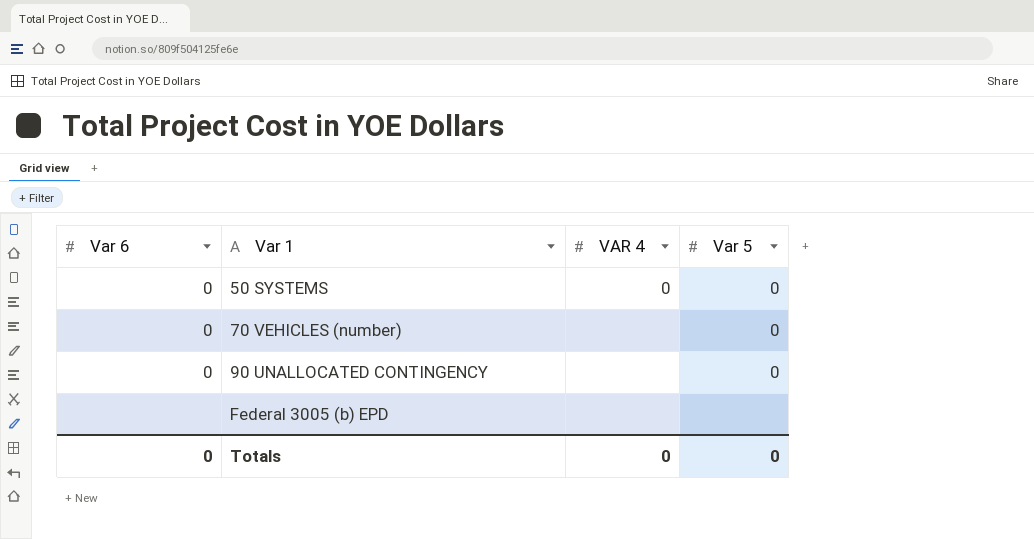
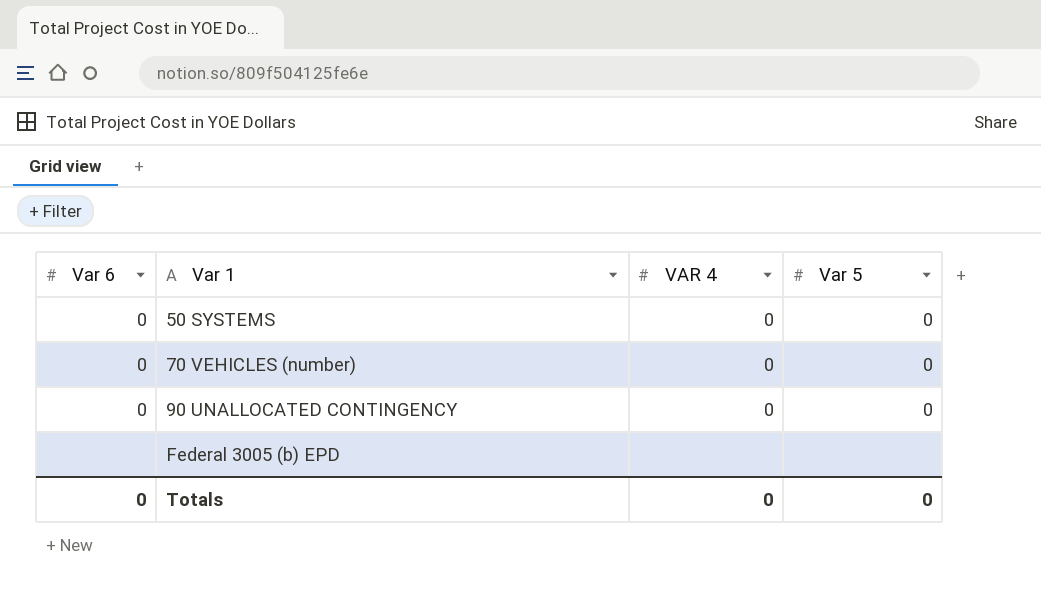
70 VEHICLES (number) | VAR 4: none -> 0
90 UNALLOCATED CONTINGENCY | VAR 4: none -> 0

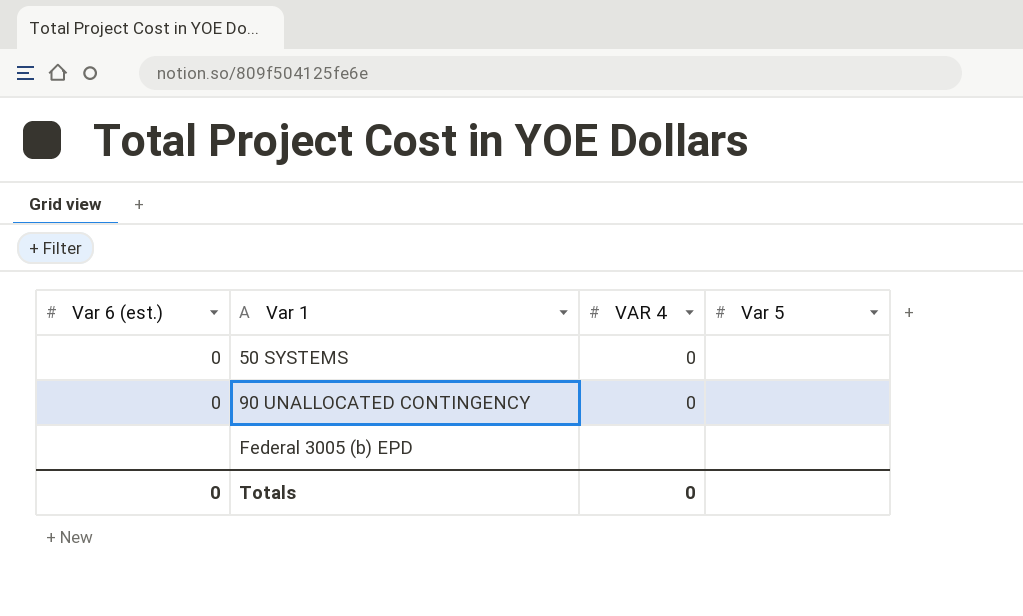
column name: Var 6 -> Var 6 (est.)
row 70 VEHICLES (number): 0 | 0 | 0 -> none
50 SYSTEMS | Var 5: 0 -> none
90 UNALLOCATED CONTINGENCY | Var 5: 0 -> none
Totals | Var 5: 0 -> none

